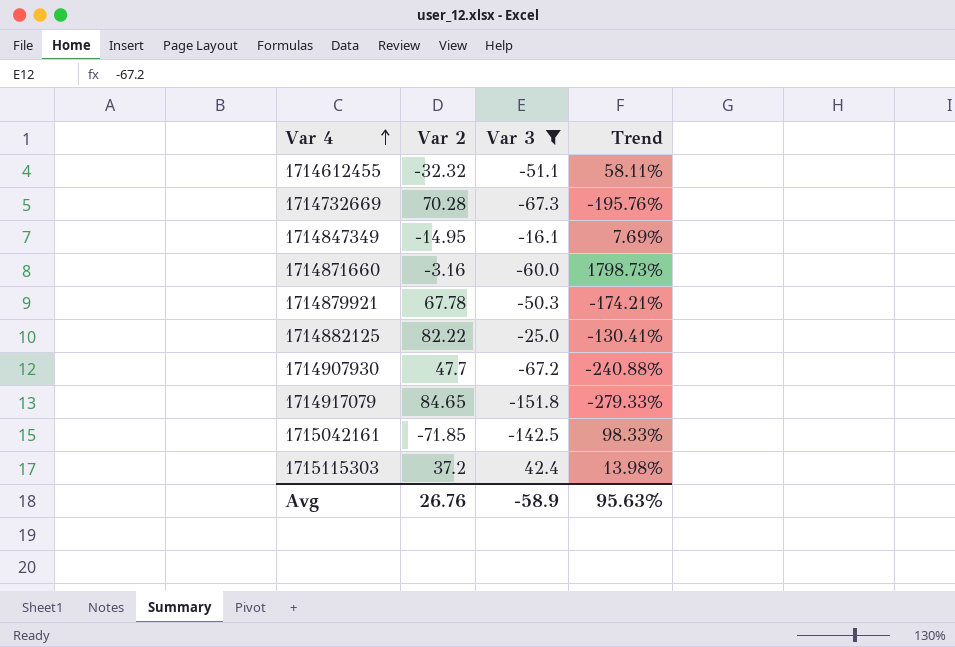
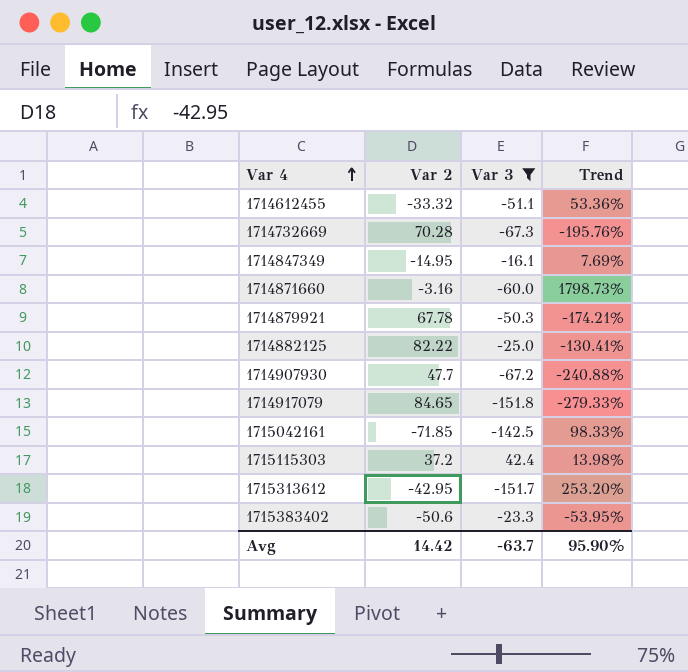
1714612455 | Var 2: -32.32 -> -33.32
1714612455 | Trend: 58.11% -> 53.36%
row 1715313612: none -> -42.95 | -151.7 | 253.20%
row 1715383402: none -> -50.6 | -23.3 | -53.95%
Avg | Var 2: 26.76 -> 14.42
Avg | Var 3: -58.9 -> -63.7
Avg | Trend: 95.63% -> 95.90%

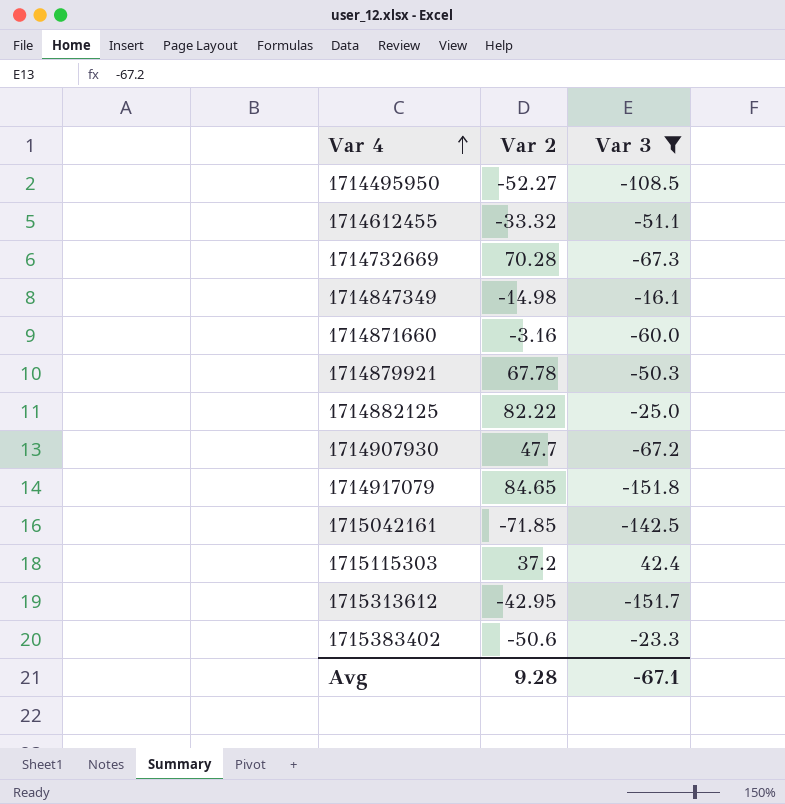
column Trend | formula: ([Var 3] - [Var 2]) / [Var 2] -> none
row 1714495950: none -> -52.27 | -108.5
1714847349 | Var 2: -14.95 -> -14.98
Avg | Var 2: 14.42 -> 9.28
Avg | Var 3: -63.7 -> -67.1

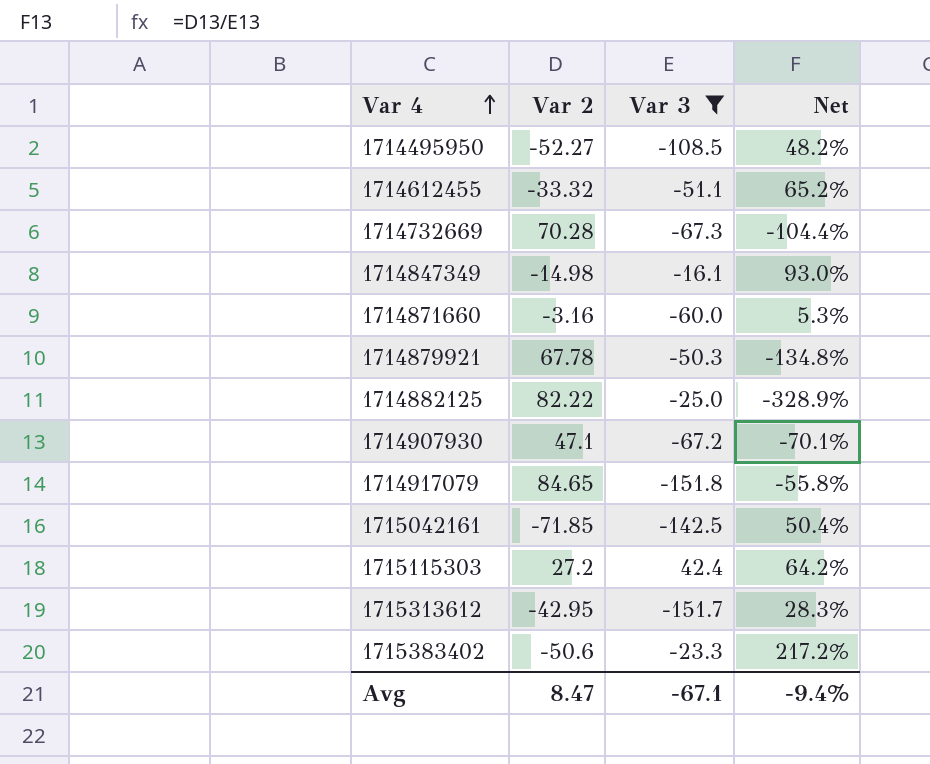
column Net | formula: none -> [Var 2] / [Var 3]
1714907930 | Var 2: 47.7 -> 47.1
1715115303 | Var 2: 37.2 -> 27.2
Avg | Var 2: 9.28 -> 8.47

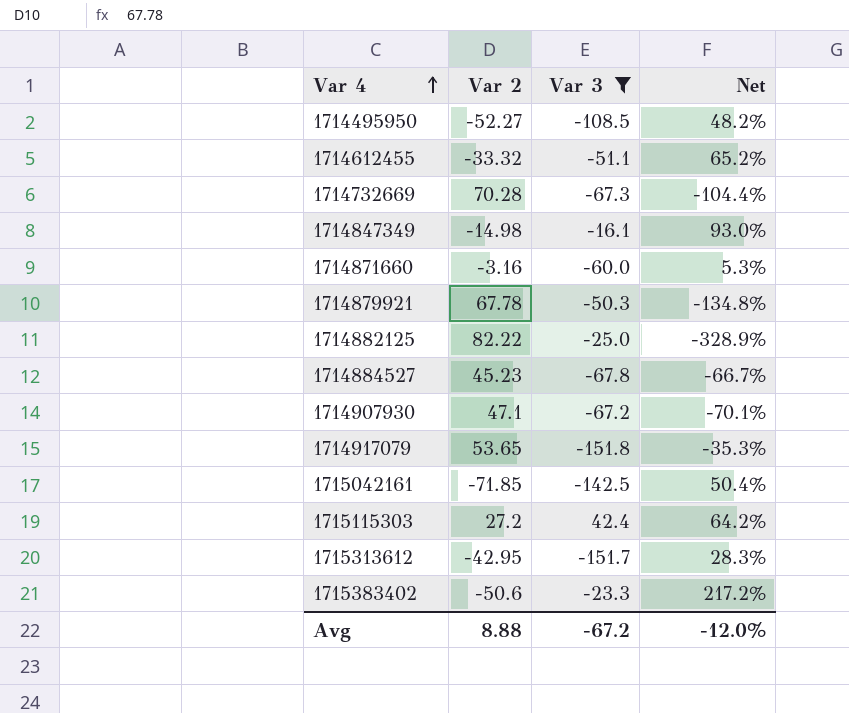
row 1714884527: none -> 45.23 | -67.8 | -66.7%
1714917079 | Var 2: 84.65 -> 53.65
1714917079 | Net: -55.8% -> -35.3%
Avg | Var 2: 8.47 -> 8.88
Avg | Var 3: -67.1 -> -67.2
Avg | Net: -9.4% -> -12.0%

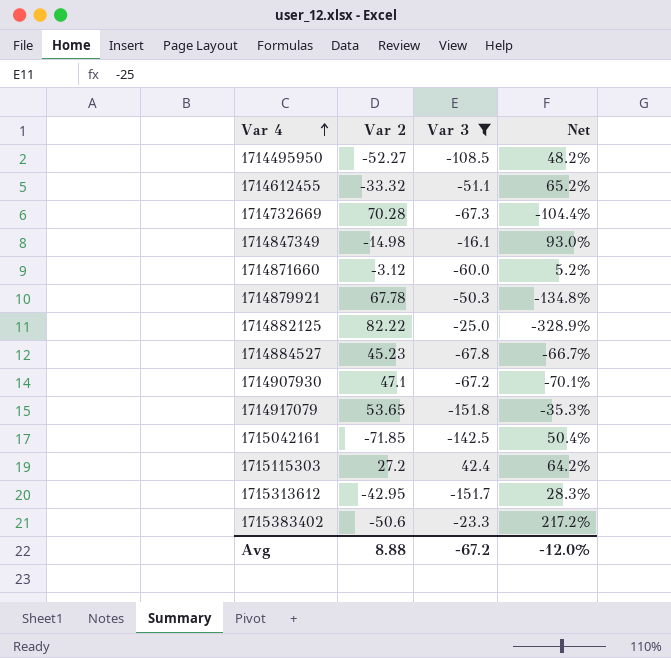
1714871660 | Var 2: -3.16 -> -3.12
1714871660 | Net: 5.3% -> 5.2%

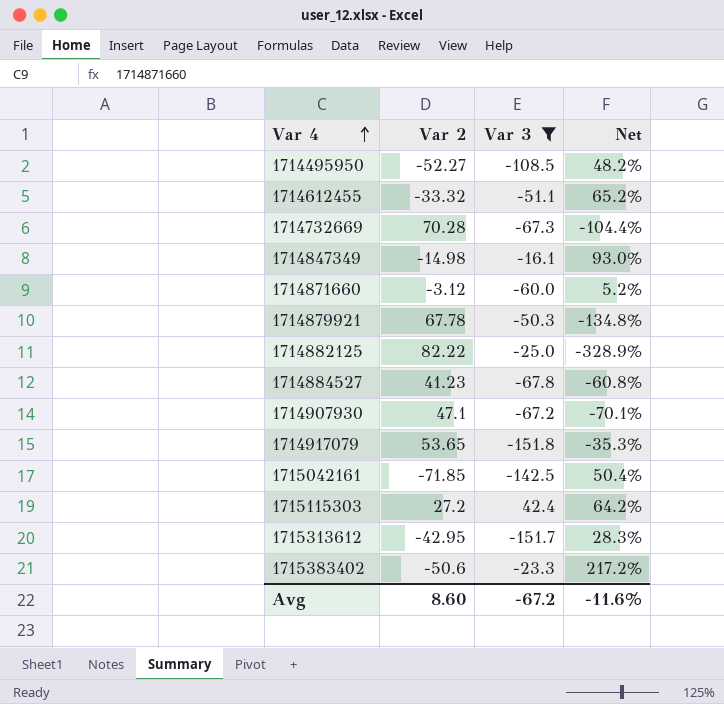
1714884527 | Var 2: 45.23 -> 41.23
1714884527 | Net: -66.7% -> -60.8%
Avg | Var 2: 8.88 -> 8.60
Avg | Net: -12.0% -> -11.6%

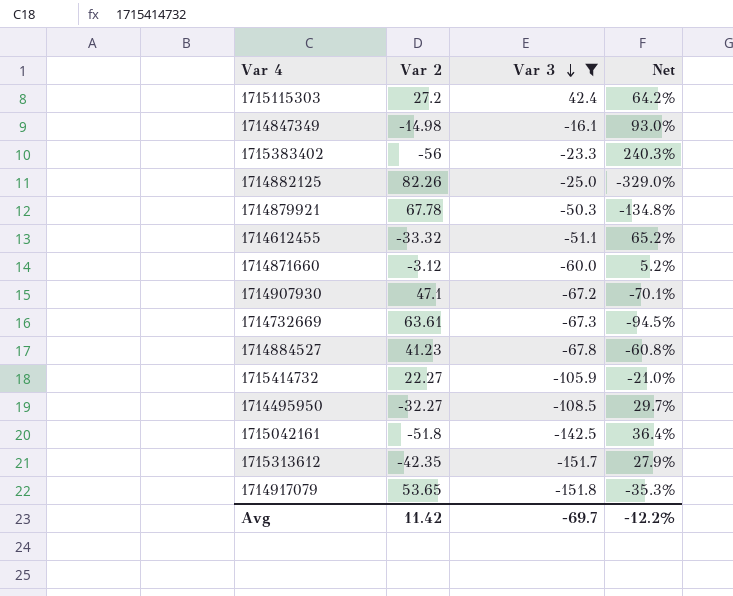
row order: Var 4 ascending -> Var 3 descending
1715383402 | Var 2: -50.6 -> -56
1715383402 | Net: 217.2% -> 240.3%
1714882125 | Var 2: 82.22 -> 82.26
1714882125 | Net: -328.9% -> -329.0%
1714732669 | Var 2: 70.28 -> 63.61
1714732669 | Net: -104.4% -> -94.5%
row 1715414732: none -> 22.27 | -105.9 | -21.0%
1714495950 | Var 2: -52.27 -> -32.27
1714495950 | Net: 48.2% -> 29.7%
1715042161 | Var 2: -71.85 -> -51.8
1715042161 | Net: 50.4% -> 36.4%
1715313612 | Var 2: -42.95 -> -42.35
1715313612 | Net: 28.3% -> 27.9%
Avg | Var 2: 8.60 -> 11.42
Avg | Var 3: -67.2 -> -69.7
Avg | Net: -11.6% -> -12.2%

